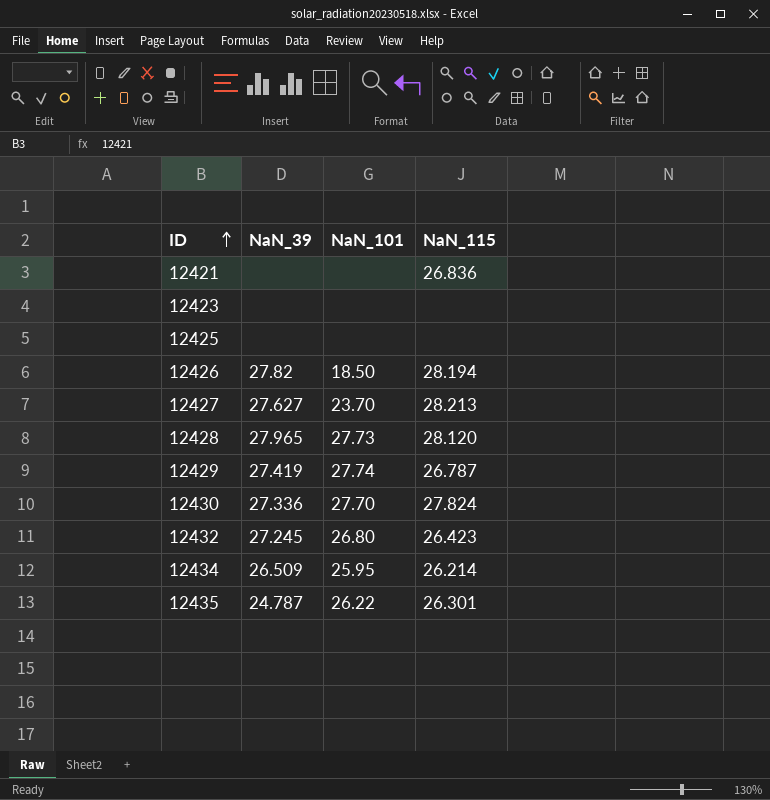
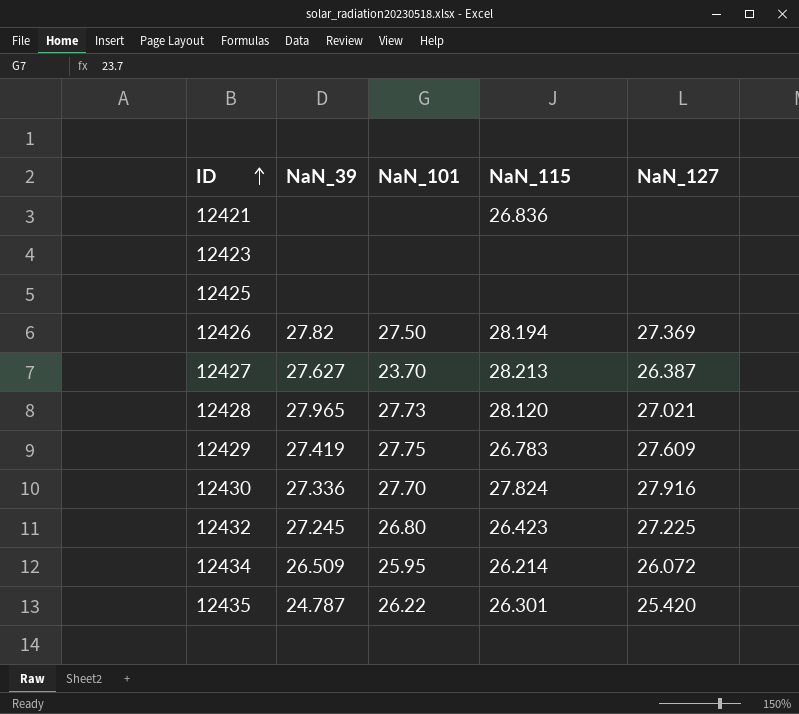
column NaN_127 | position: none -> 5
12426 | NaN_101: 18.50 -> 27.50
12429 | NaN_101: 27.74 -> 27.75
12429 | NaN_115: 26.787 -> 26.783

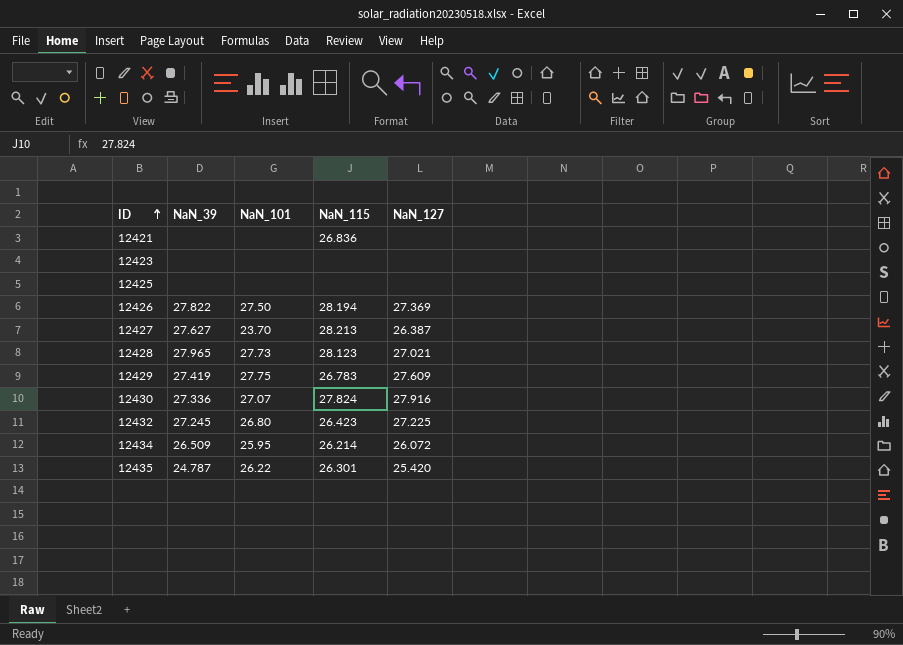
12426 | NaN_39: 27.82 -> 27.822
12428 | NaN_115: 28.120 -> 28.123
12430 | NaN_101: 27.70 -> 27.07

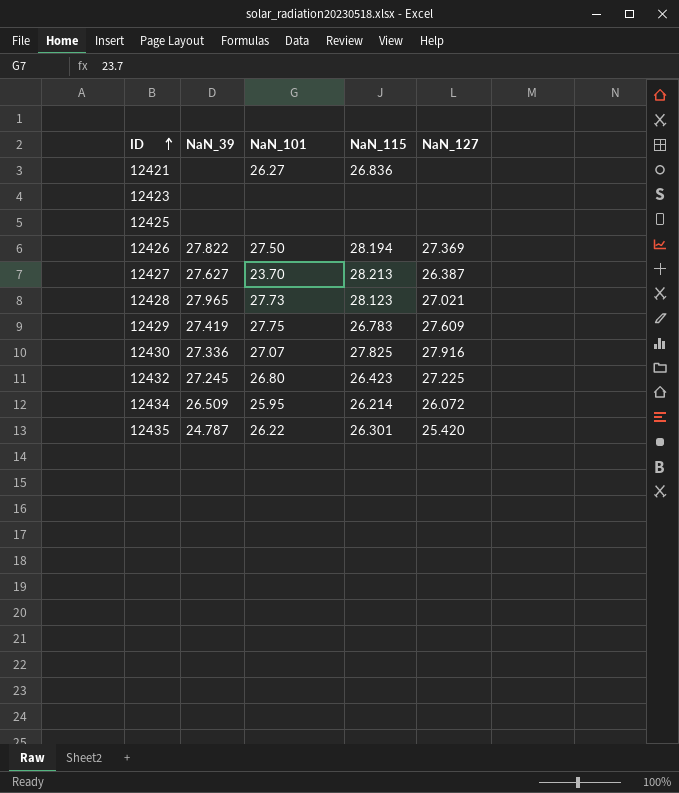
12421 | NaN_101: none -> 26.27
12430 | NaN_115: 27.824 -> 27.825

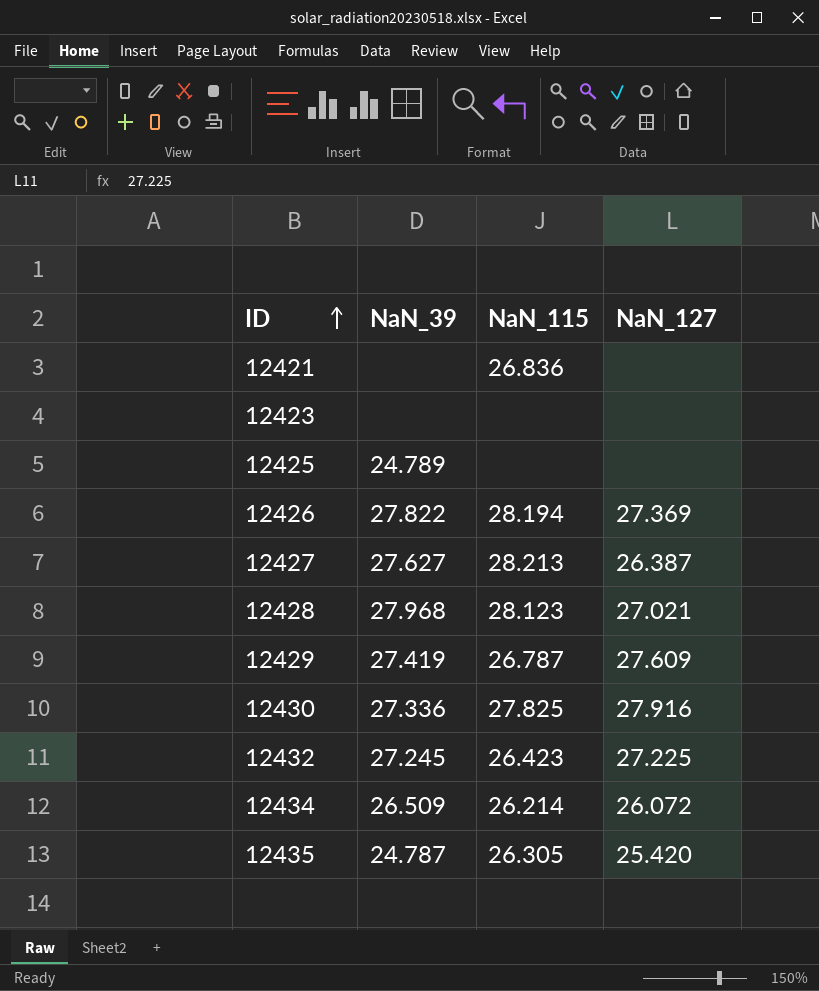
column NaN_101 | position: 3 -> none
12425 | NaN_39: none -> 24.789
12428 | NaN_39: 27.965 -> 27.968
12429 | NaN_115: 26.783 -> 26.787
12435 | NaN_115: 26.301 -> 26.305

